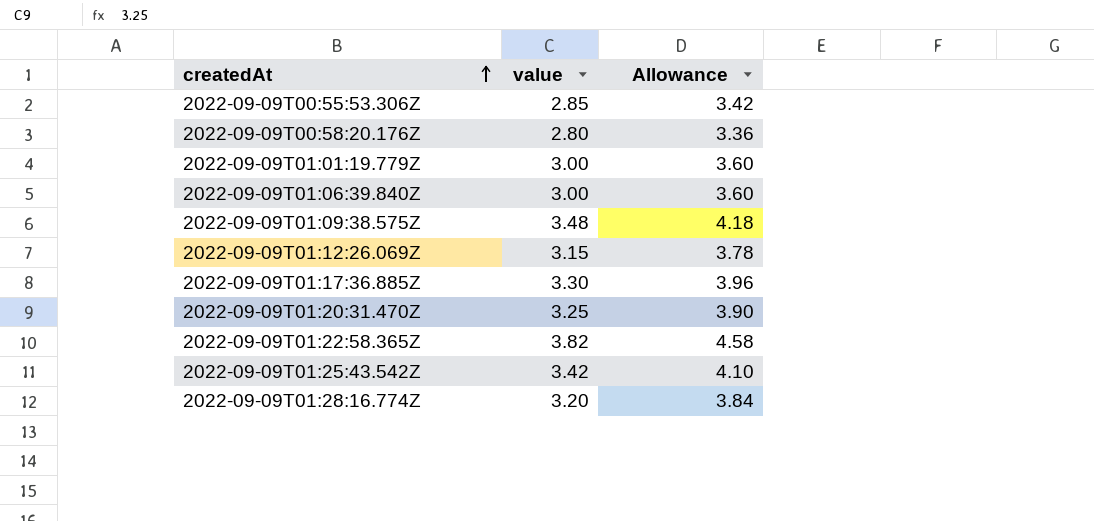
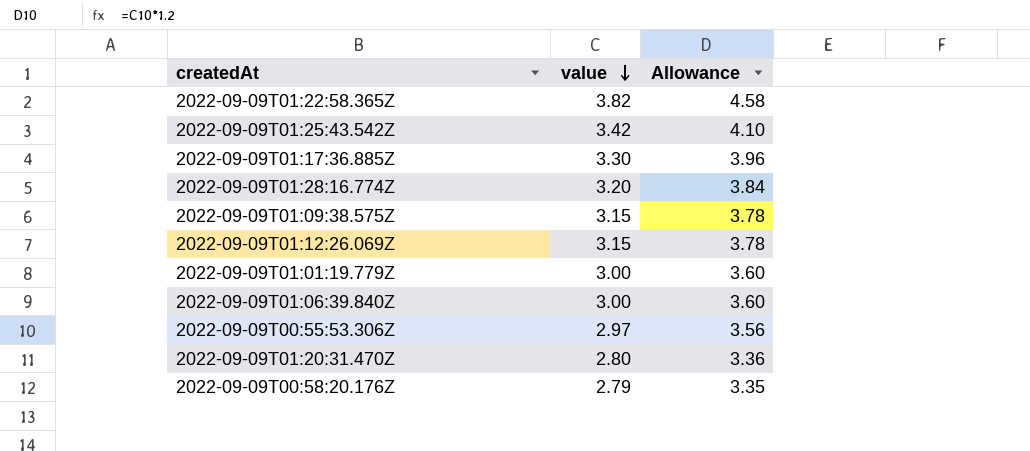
row order: createdAt ascending -> value descending
2022-09-09T01:09:38.575Z | value: 3.48 -> 3.15
2022-09-09T01:09:38.575Z | Allowance: 4.18 -> 3.78
2022-09-09T00:55:53.306Z | value: 2.85 -> 2.97
2022-09-09T00:55:53.306Z | Allowance: 3.42 -> 3.56
2022-09-09T01:20:31.470Z | value: 3.25 -> 2.80
2022-09-09T01:20:31.470Z | Allowance: 3.90 -> 3.36
2022-09-09T00:58:20.176Z | value: 2.80 -> 2.79
2022-09-09T00:58:20.176Z | Allowance: 3.36 -> 3.35

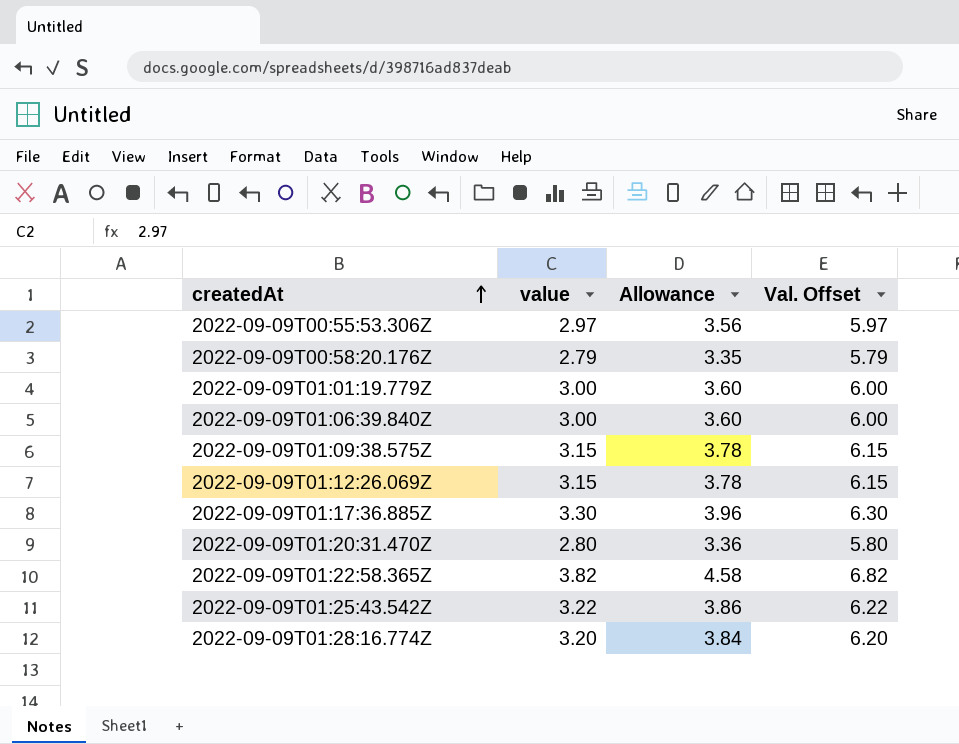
row order: value descending -> createdAt ascending
column Val. Offset | formula: none -> [value] + 3
2022-09-09T01:25:43.542Z | value: 3.42 -> 3.22
2022-09-09T01:25:43.542Z | Allowance: 4.10 -> 3.86

